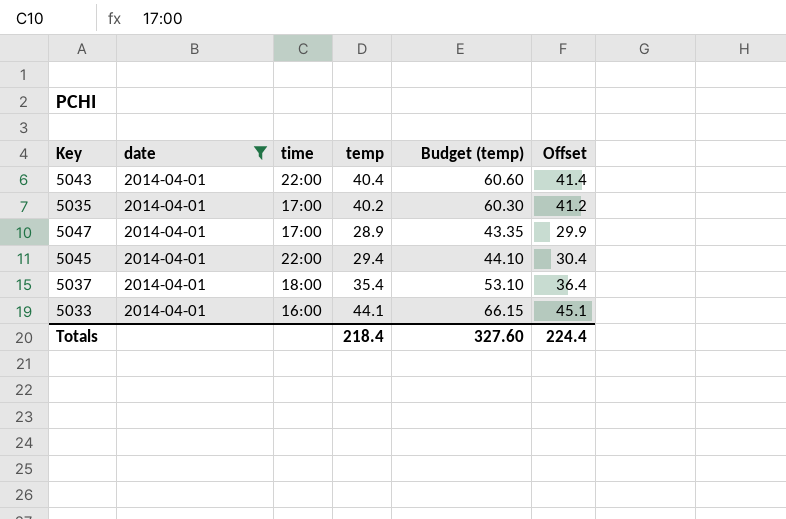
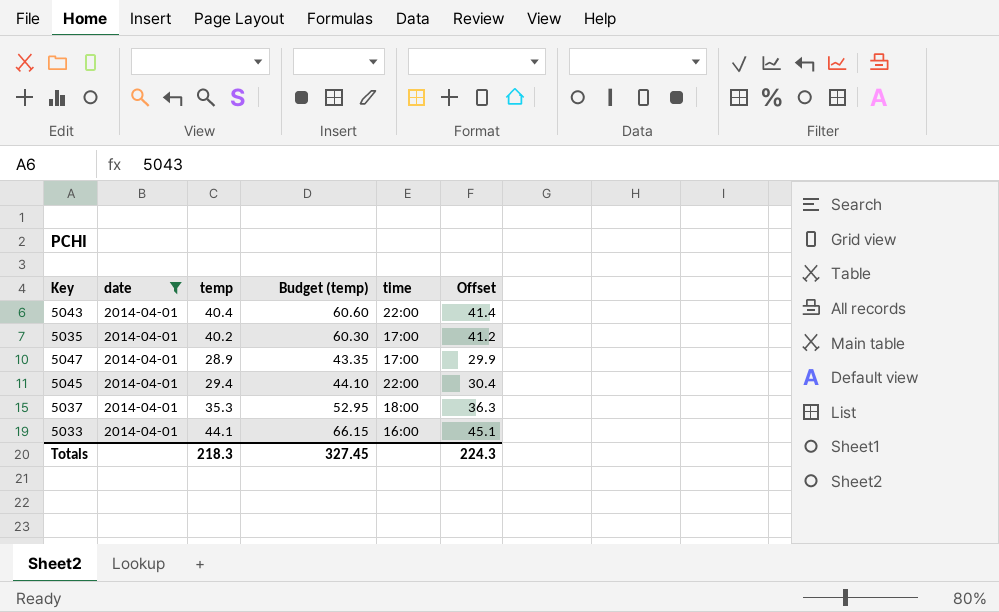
column time | position: 3 -> 5
5037 | temp: 35.4 -> 35.3
5037 | Budget (temp): 53.10 -> 52.95
5037 | Offset: 36.4 -> 36.3
Totals | temp: 218.4 -> 218.3
Totals | Budget (temp): 327.60 -> 327.45
Totals | Offset: 224.4 -> 224.3

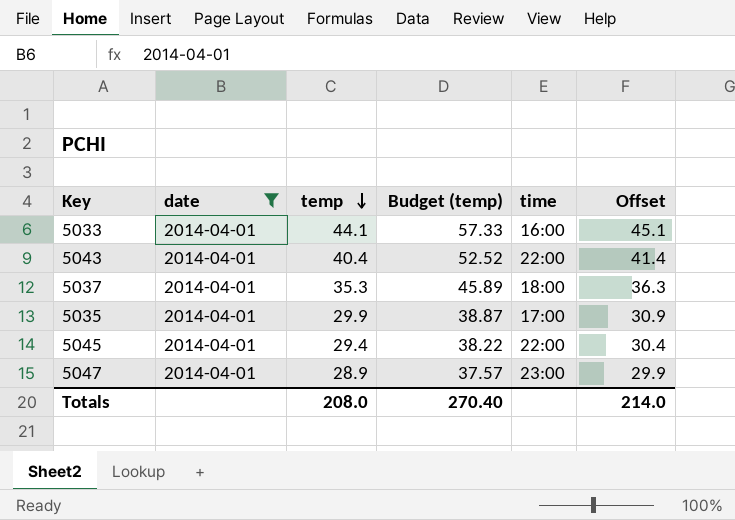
row order: none -> temp descending
column Budget (temp) | formula: [temp] * 1.5 -> [temp] * 1.3
5035 | temp: 40.2 -> 29.9
5035 | Offset: 41.2 -> 30.9
5047 | time: 17:00 -> 23:00
Totals | temp: 218.3 -> 208.0
Totals | Budget (temp): 327.45 -> 270.40
Totals | Offset: 224.3 -> 214.0

